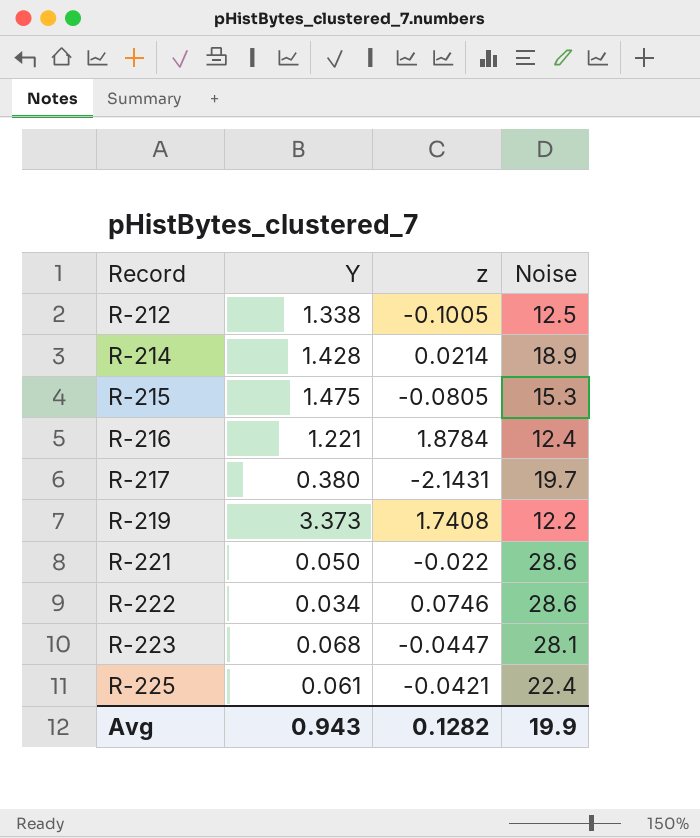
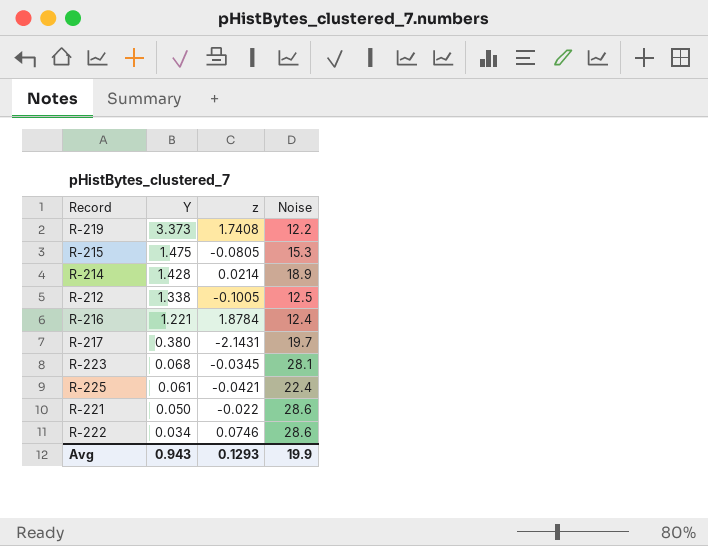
row order: Record ascending -> Y descending
R-223 | z: -0.0447 -> -0.0345
Avg | z: 0.1282 -> 0.1293

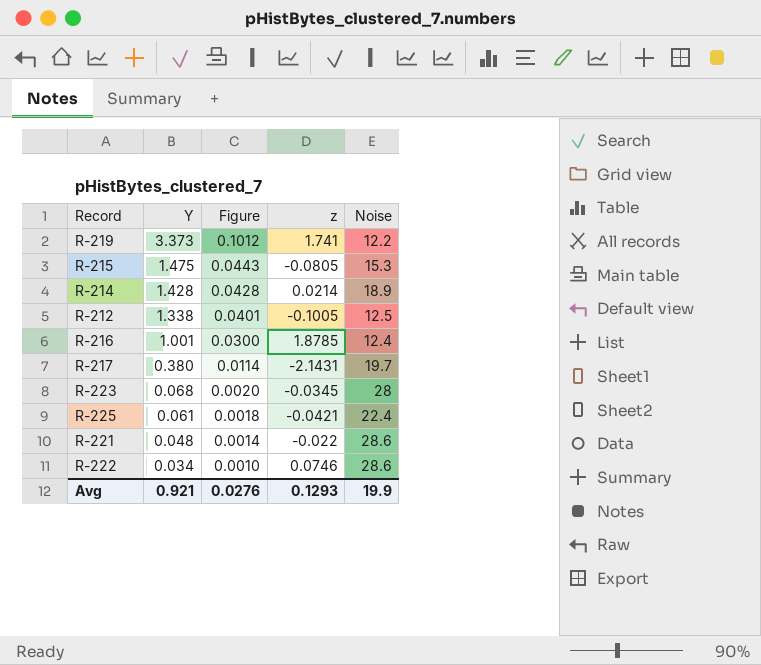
column Figure | formula: none -> [Y] * 0.03
R-219 | z: 1.7408 -> 1.741
R-216 | Y: 1.221 -> 1.001
R-216 | z: 1.8784 -> 1.8785
R-223 | Noise: 28.1 -> 28
R-221 | Y: 0.050 -> 0.048
Avg | Y: 0.943 -> 0.921

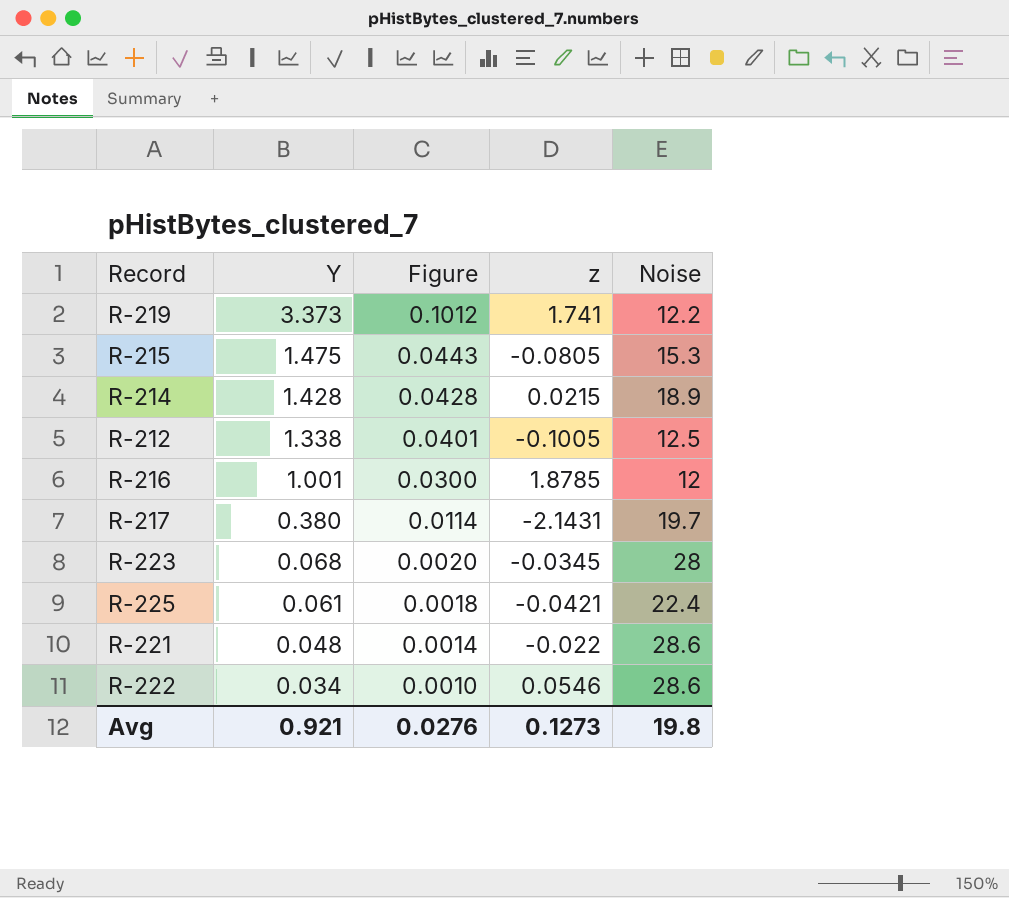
R-214 | z: 0.0214 -> 0.0215
R-216 | Noise: 12.4 -> 12
R-222 | z: 0.0746 -> 0.0546
Avg | z: 0.1293 -> 0.1273
Avg | Noise: 19.9 -> 19.8

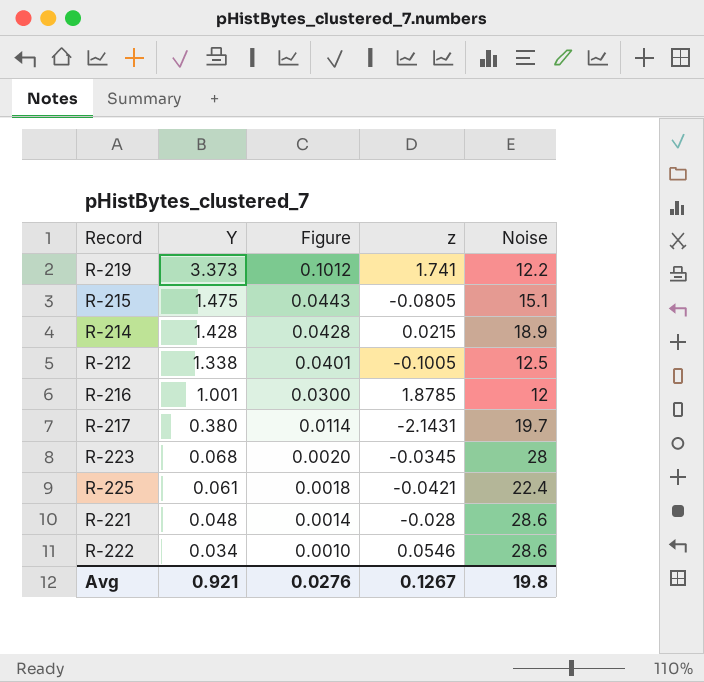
R-215 | Noise: 15.3 -> 15.1
R-221 | z: -0.022 -> -0.028
Avg | z: 0.1273 -> 0.1267

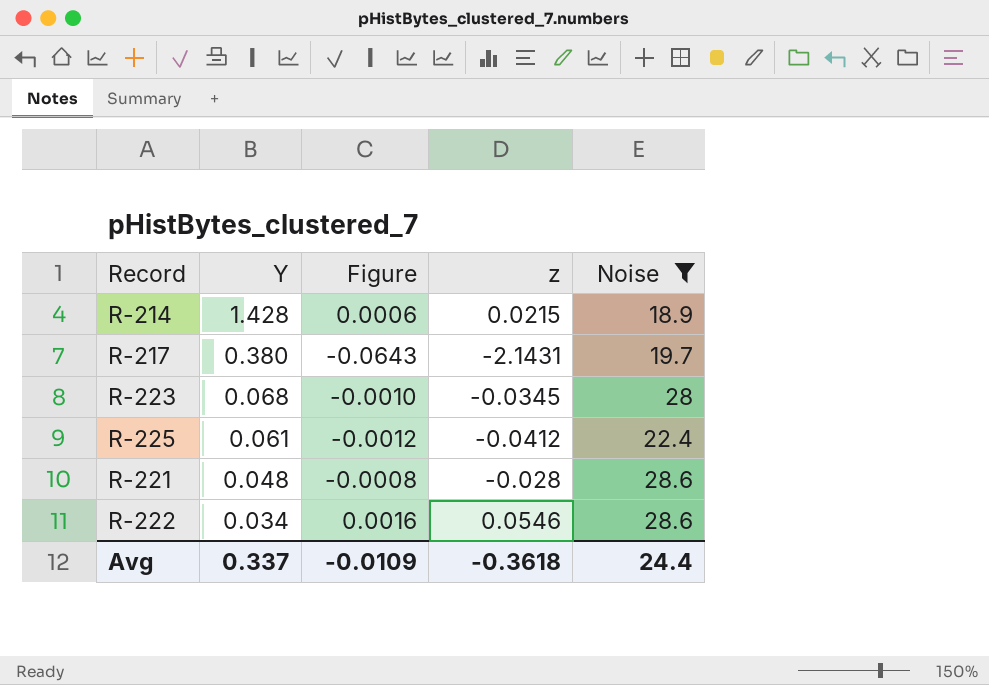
filter: none -> Noise >= 18.9
column Figure | formula: [Y] * 0.03 -> [z] * 0.03
R-225 | z: -0.0421 -> -0.0412
Avg | Y: 0.921 -> 0.337
Avg | Figure: 0.0276 -> -0.0109
Avg | z: 0.1267 -> -0.3618
Avg | Noise: 19.8 -> 24.4

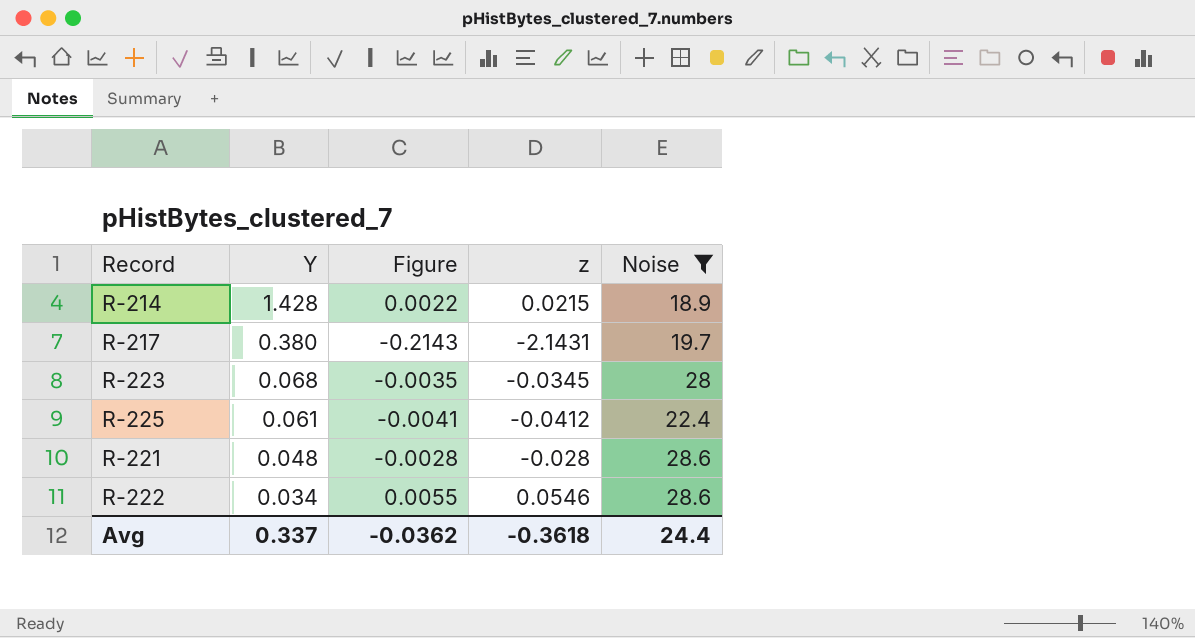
column Figure | formula: [z] * 0.03 -> [z] * 0.1
Avg | Figure: -0.0109 -> -0.0362

